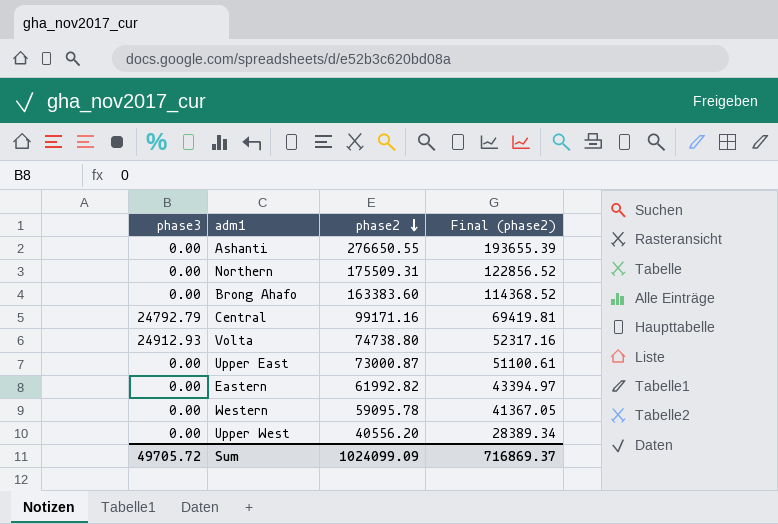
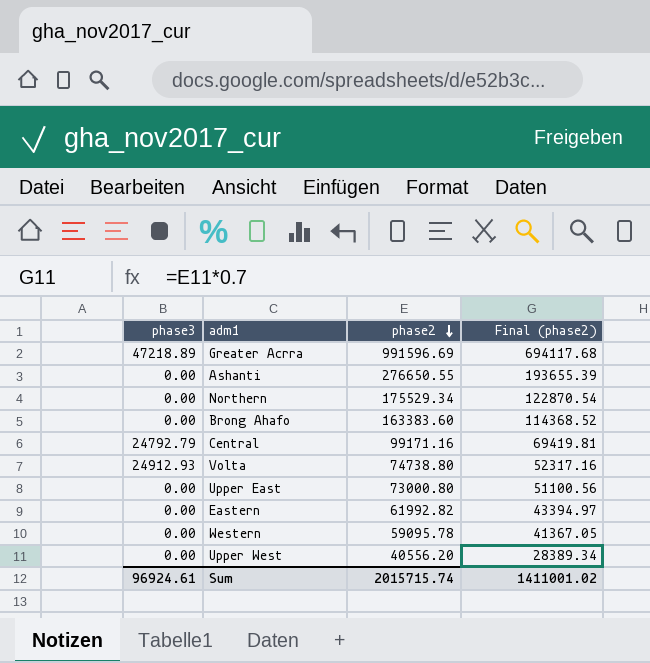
row Greater Acrra: none -> 47218.89 | 991596.69 | 694117.68
Northern | phase2: 175509.31 -> 175529.34
Northern | Final (phase2): 122856.52 -> 122870.54
Upper East | phase2: 73000.87 -> 73000.80
Upper East | Final (phase2): 51100.61 -> 51100.56
Sum | phase3: 49705.72 -> 96924.61
Sum | phase2: 1024099.09 -> 2015715.74
Sum | Final (phase2): 716869.37 -> 1411001.02

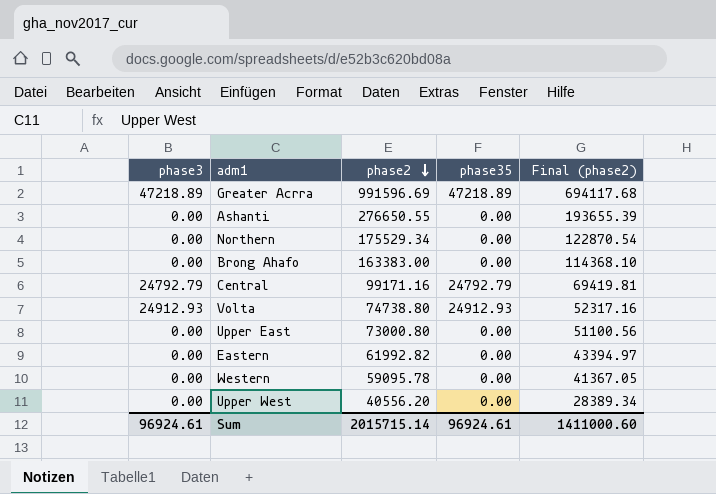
column phase35 | position: none -> 4
Brong Ahafo | phase2: 163383.60 -> 163383.00
Brong Ahafo | Final (phase2): 114368.52 -> 114368.10
Sum | phase2: 2015715.74 -> 2015715.14
Sum | Final (phase2): 1411001.02 -> 1411000.60

